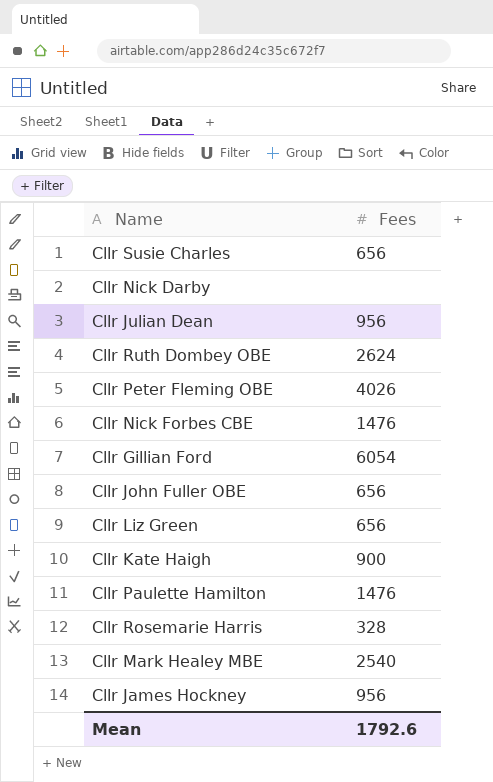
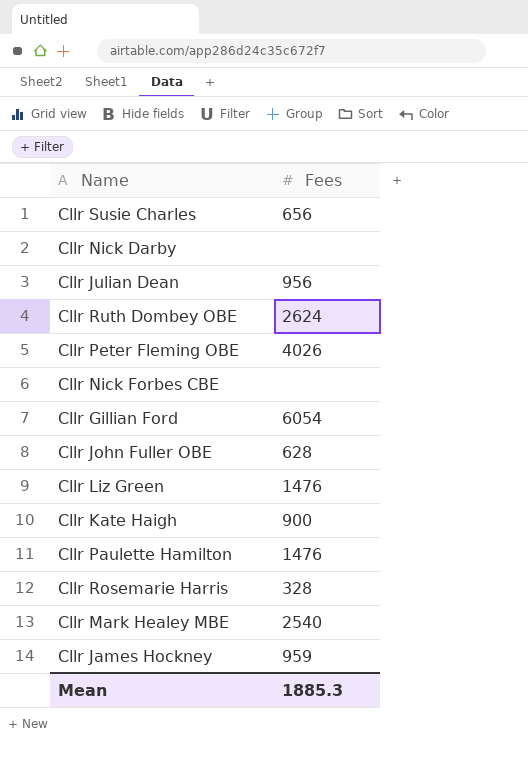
Cllr Nick Forbes CBE | Fees: 1476 -> none
Cllr John Fuller OBE | Fees: 656 -> 628
Cllr Liz Green | Fees: 656 -> 1476
Cllr James Hockney | Fees: 956 -> 959
Mean | Fees: 1792.6 -> 1885.3

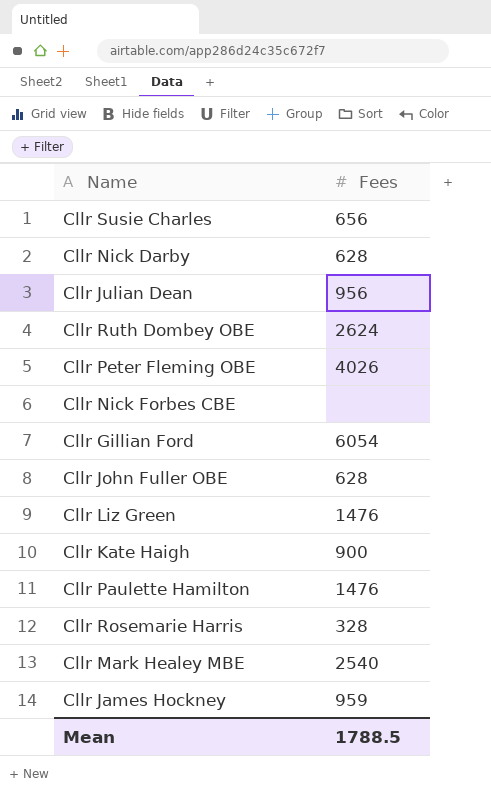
Cllr Nick Darby | Fees: none -> 628
Mean | Fees: 1885.3 -> 1788.5

